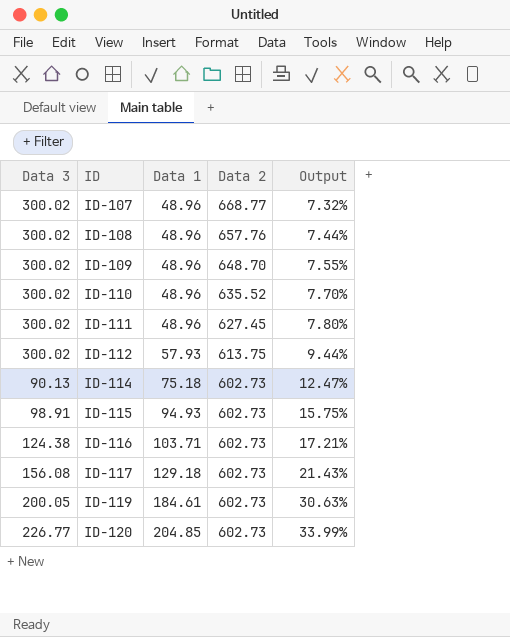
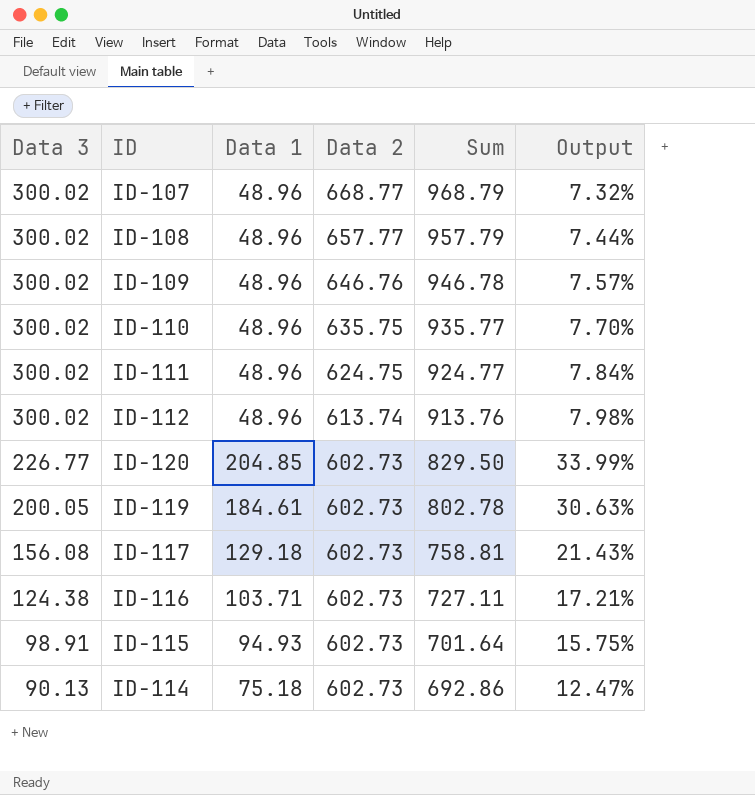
row order: ID ascending -> Data 3 descending
column Sum | formula: none -> [Data 3] + [Data 2]
ID-108 | Data 2: 657.76 -> 657.77
ID-109 | Data 2: 648.70 -> 646.76
ID-109 | Output: 7.55% -> 7.57%
ID-110 | Data 2: 635.52 -> 635.75
ID-111 | Data 2: 627.45 -> 624.75
ID-111 | Output: 7.80% -> 7.84%
ID-112 | Data 1: 57.93 -> 48.96
ID-112 | Data 2: 613.75 -> 613.74
ID-112 | Output: 9.44% -> 7.98%

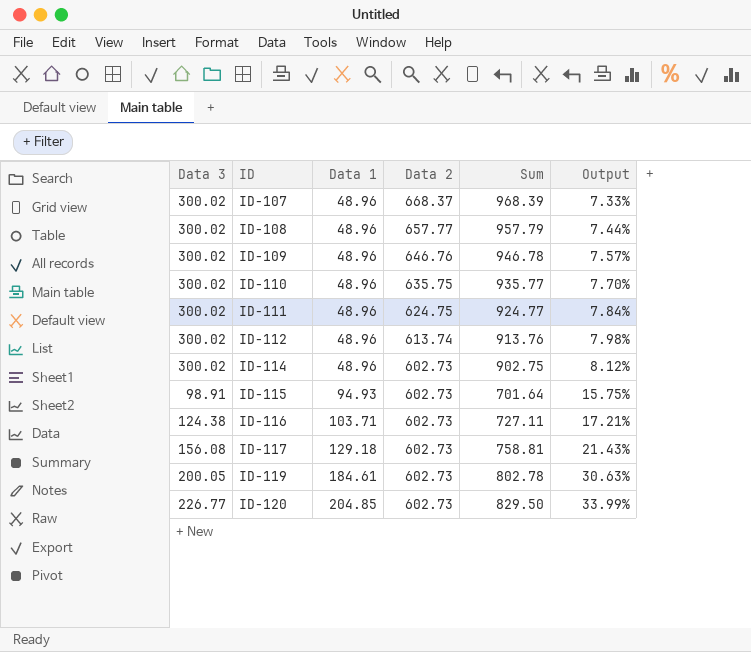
row order: Data 3 descending -> ID ascending
ID-107 | Data 2: 668.77 -> 668.37
ID-107 | Sum: 968.79 -> 968.39
ID-107 | Output: 7.32% -> 7.33%
ID-114 | Data 3: 90.13 -> 300.02
ID-114 | Data 1: 75.18 -> 48.96
ID-114 | Sum: 692.86 -> 902.75
ID-114 | Output: 12.47% -> 8.12%

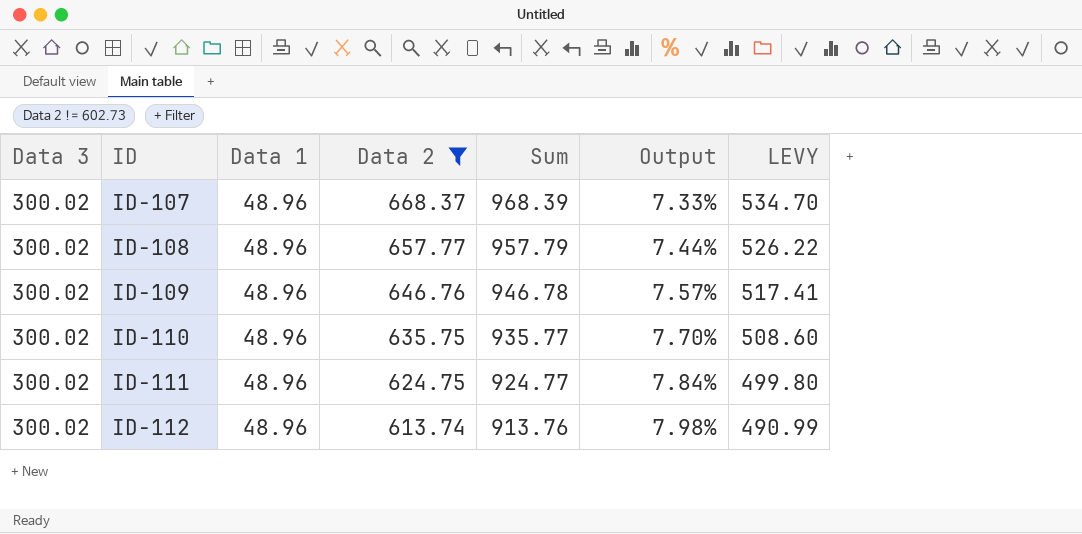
filter: none -> Data 2 != 602.73
column LEVY | formula: none -> [Data 2] * 0.8

